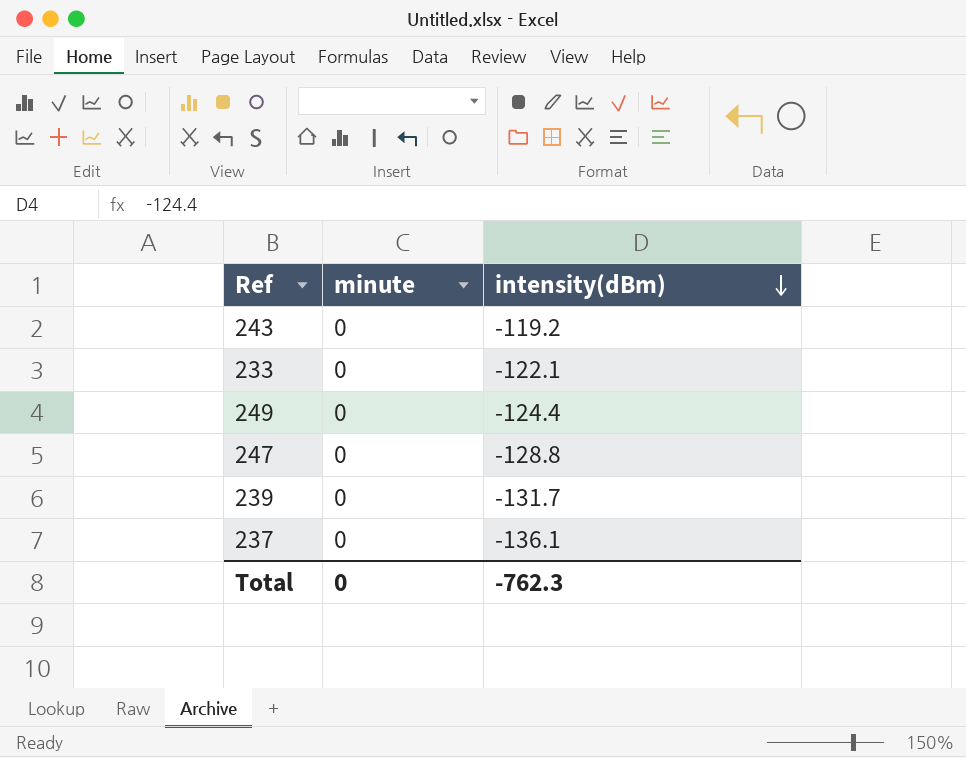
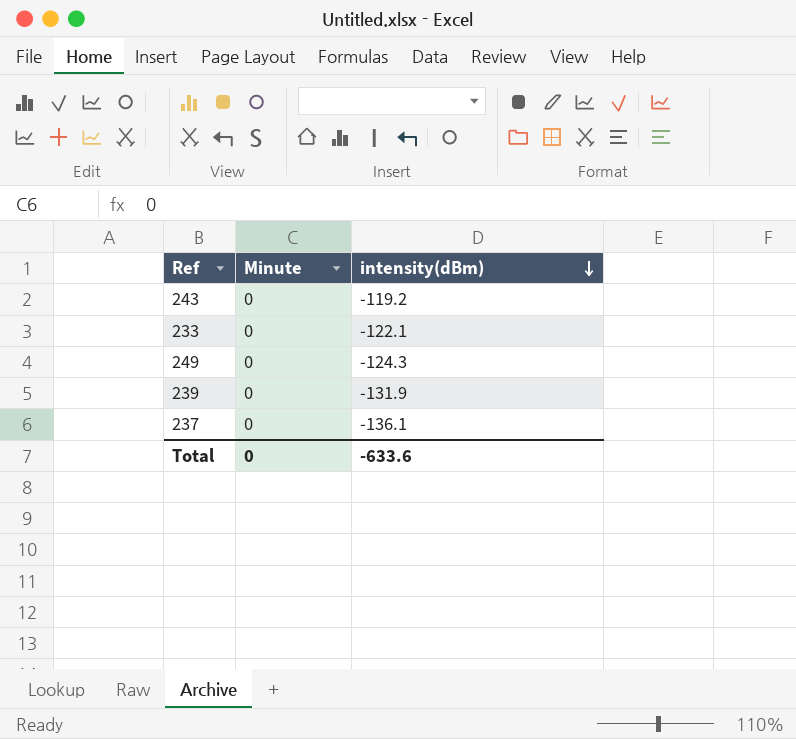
column name: minute -> Minute
row 247: 0 | -128.8 -> none
249 | intensity(dBm): -124.4 -> -124.3
239 | intensity(dBm): -131.7 -> -131.9
Total | intensity(dBm): -762.3 -> -633.6

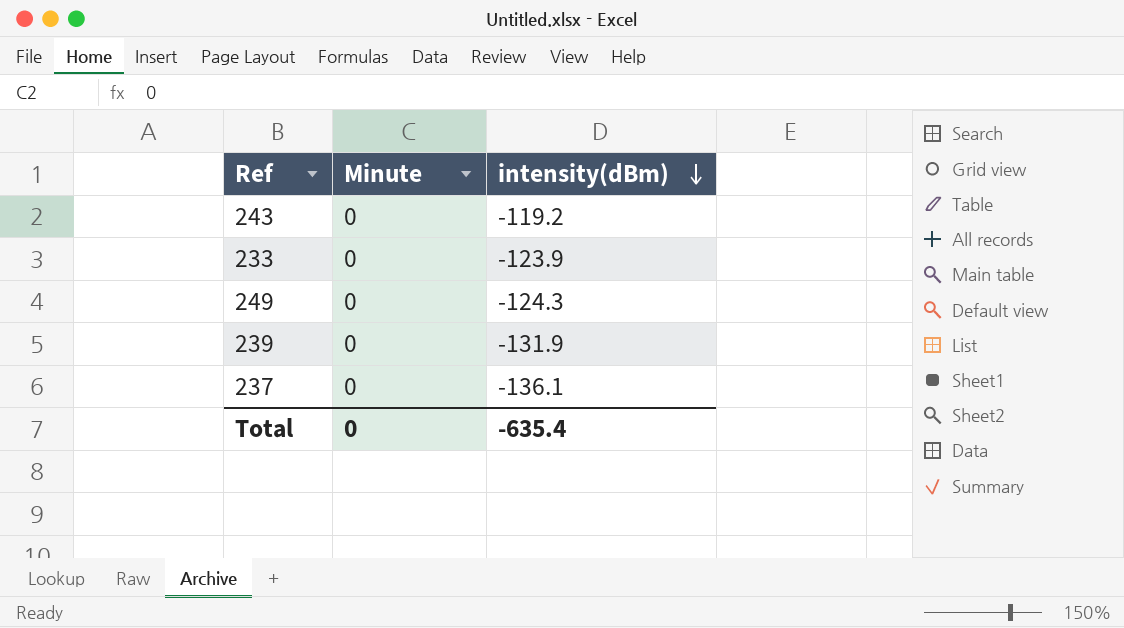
233 | intensity(dBm): -122.1 -> -123.9
Total | intensity(dBm): -633.6 -> -635.4

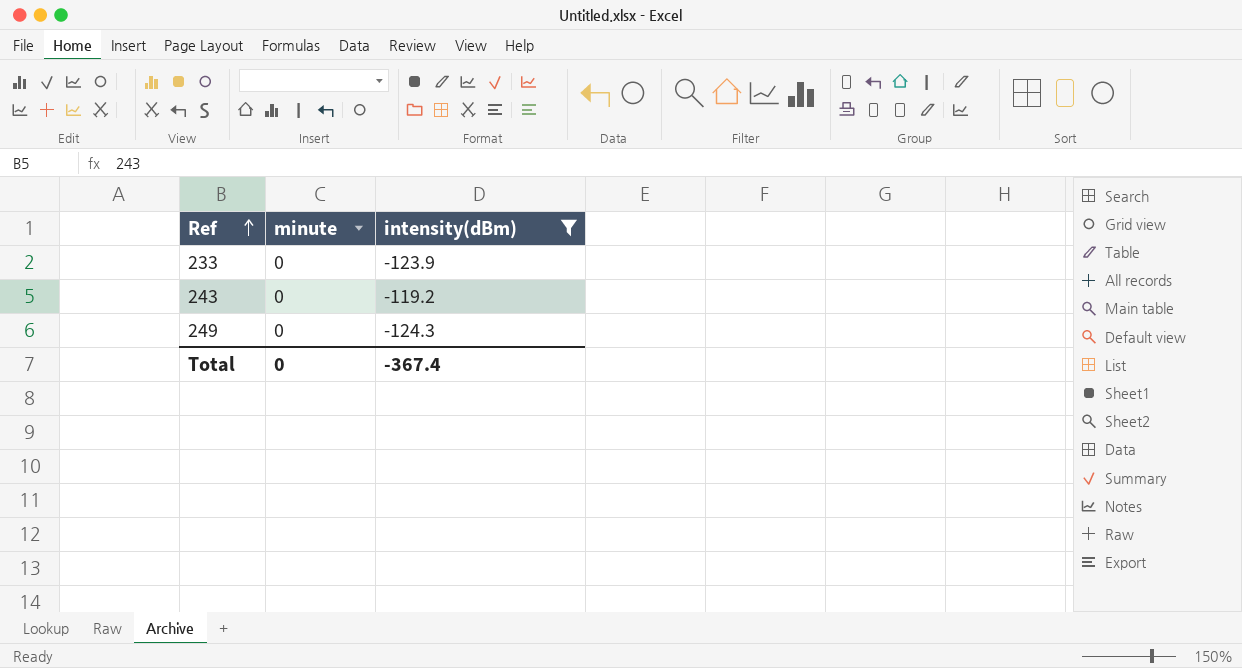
filter: none -> intensity(dBm) >= -124.3
row order: intensity(dBm) descending -> Ref ascending
column name: Minute -> minute
Total | intensity(dBm): -635.4 -> -367.4

